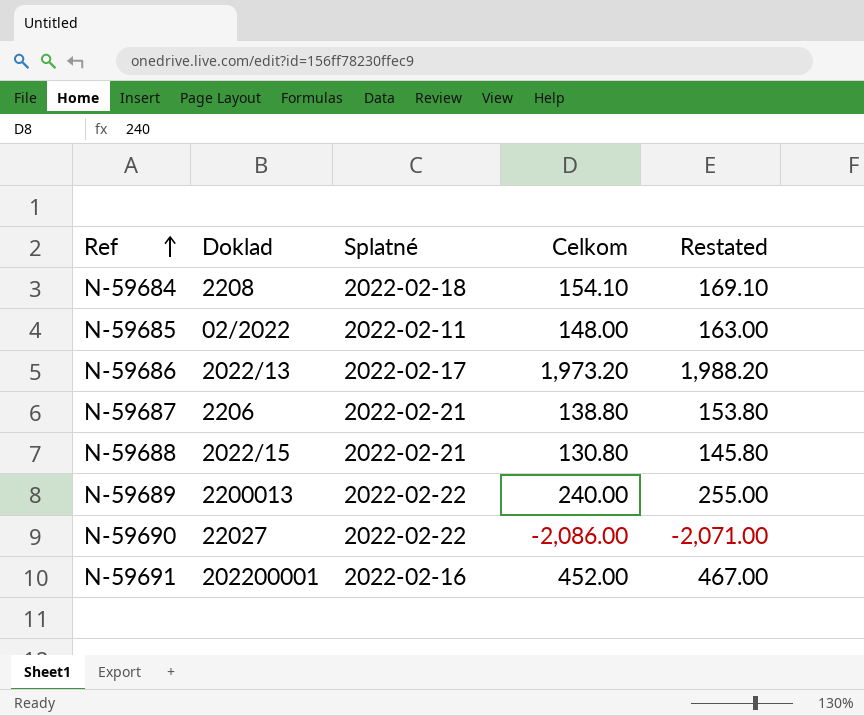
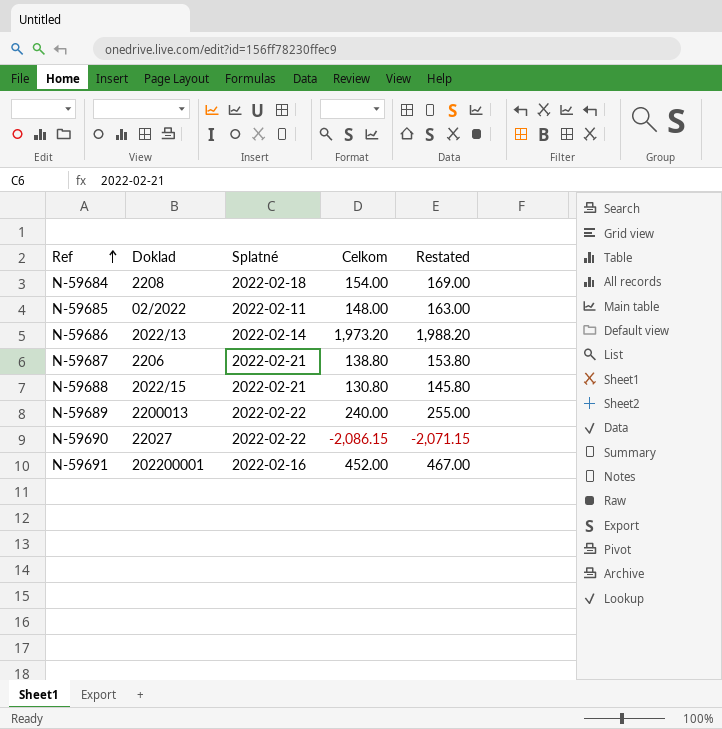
N-59684 | Celkom: 154.10 -> 154.00
N-59684 | Restated: 169.10 -> 169.00
N-59686 | Splatné: 2022-02-17 -> 2022-02-14
N-59690 | Celkom: -2,086.00 -> -2,086.15
N-59690 | Restated: -2,071.00 -> -2,071.15

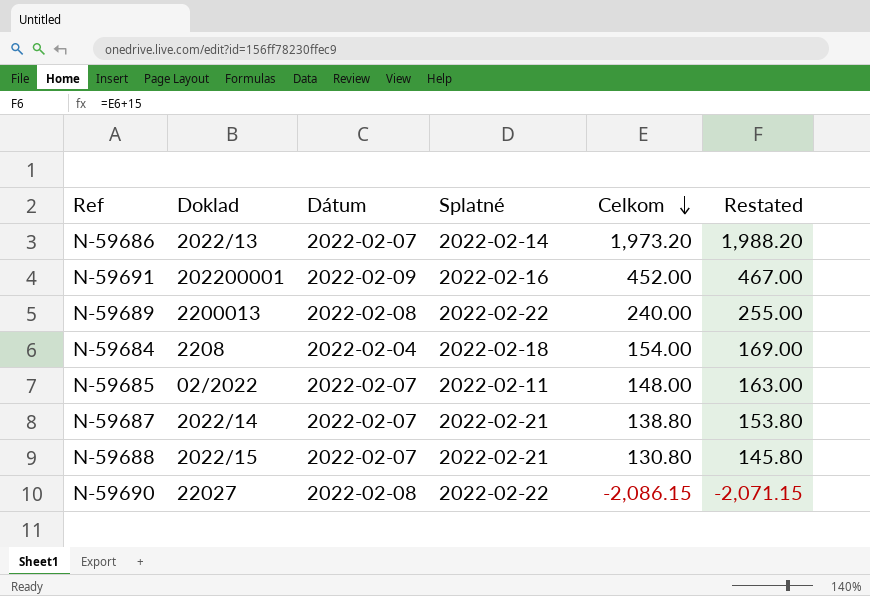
row order: Ref ascending -> Celkom descending
column Dátum | position: none -> 3
N-59687 | Doklad: 2206 -> 2022/14

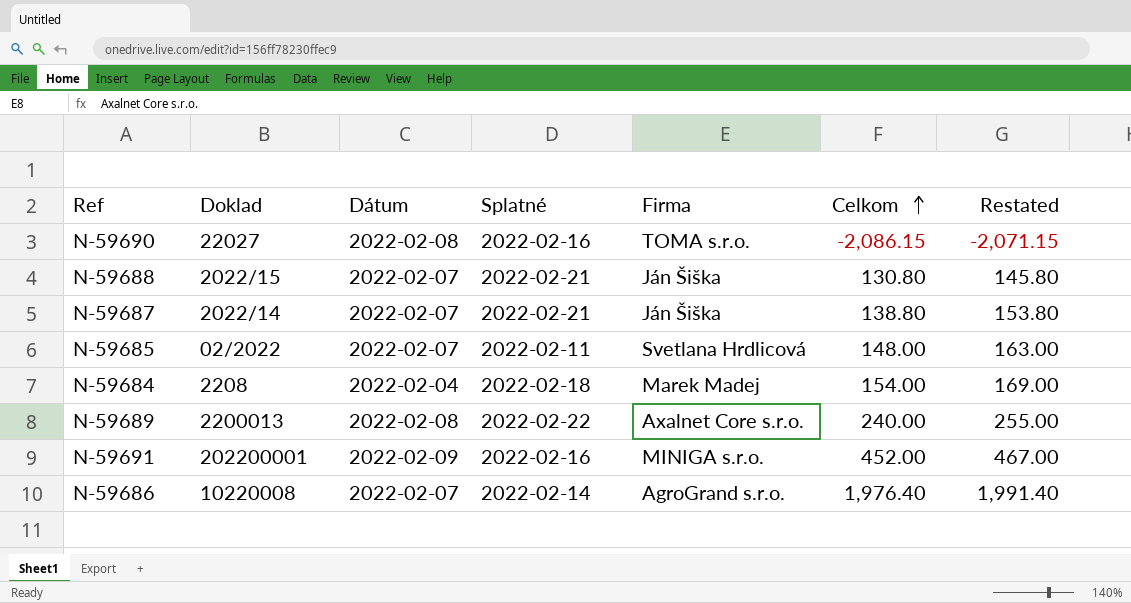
row order: Celkom descending -> Celkom ascending
column Firma | position: none -> 5
N-59690 | Splatné: 2022-02-22 -> 2022-02-16
N-59686 | Doklad: 2022/13 -> 10220008
N-59686 | Celkom: 1,973.20 -> 1,976.40
N-59686 | Restated: 1,988.20 -> 1,991.40

